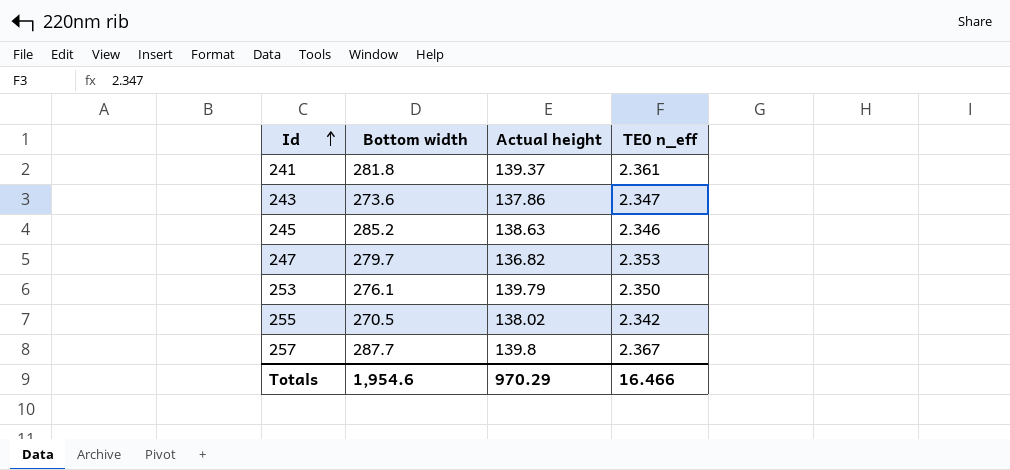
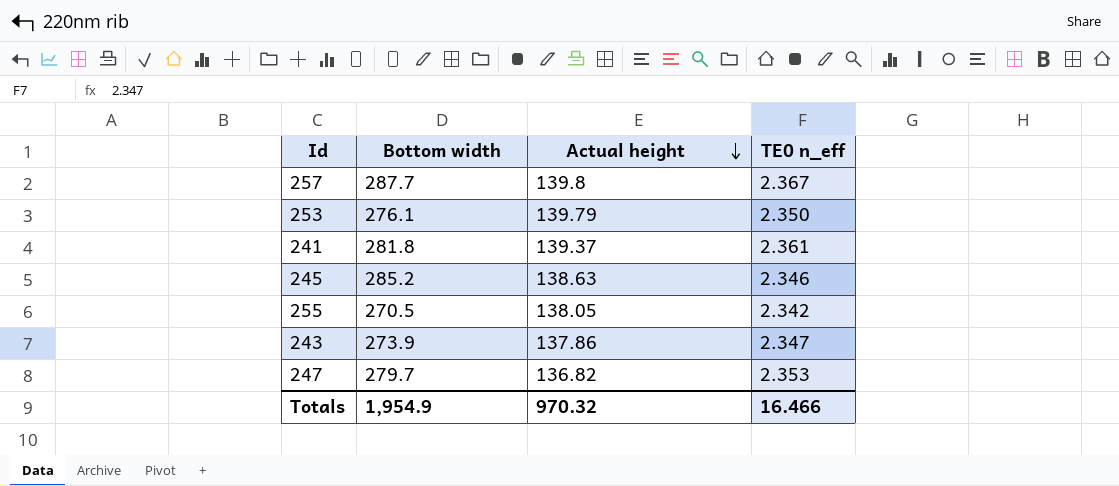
row order: Id ascending -> Actual height descending
255 | Actual height: 138.02 -> 138.05
243 | Bottom width: 273.6 -> 273.9
Totals | Bottom width: 1,954.6 -> 1,954.9
Totals | Actual height: 970.29 -> 970.32

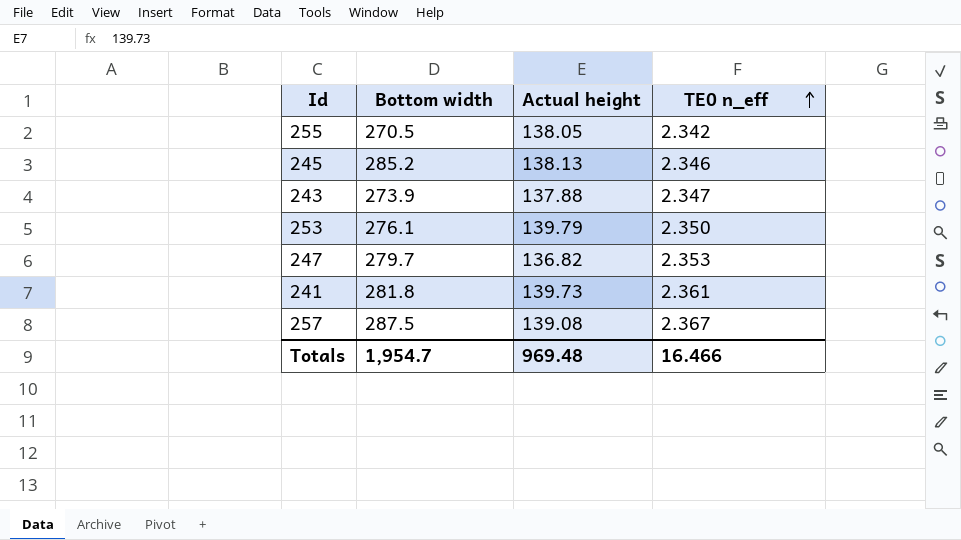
row order: Actual height descending -> TE0 n_eff ascending
245 | Actual height: 138.63 -> 138.13
243 | Actual height: 137.86 -> 137.88
241 | Actual height: 139.37 -> 139.73
257 | Bottom width: 287.7 -> 287.5
257 | Actual height: 139.8 -> 139.08
Totals | Bottom width: 1,954.9 -> 1,954.7
Totals | Actual height: 970.32 -> 969.48

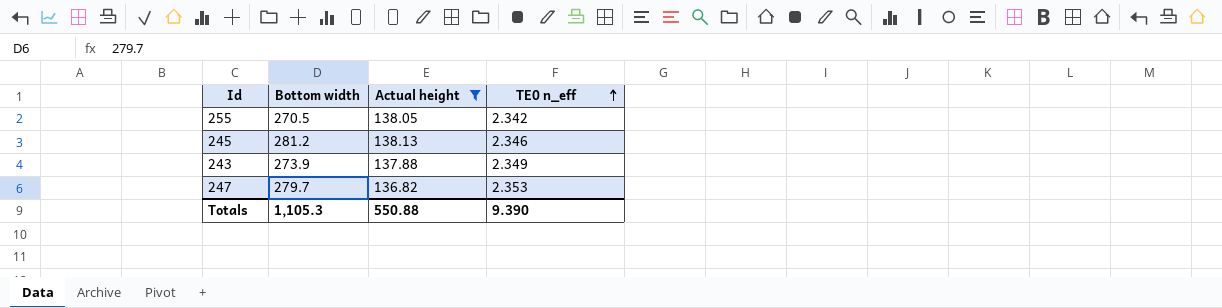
filter: none -> Actual height <= 138.13
245 | Bottom width: 285.2 -> 281.2
243 | TE0 n_eff: 2.347 -> 2.349
Totals | Bottom width: 1,954.7 -> 1,105.3
Totals | Actual height: 969.48 -> 550.88
Totals | TE0 n_eff: 16.466 -> 9.390

